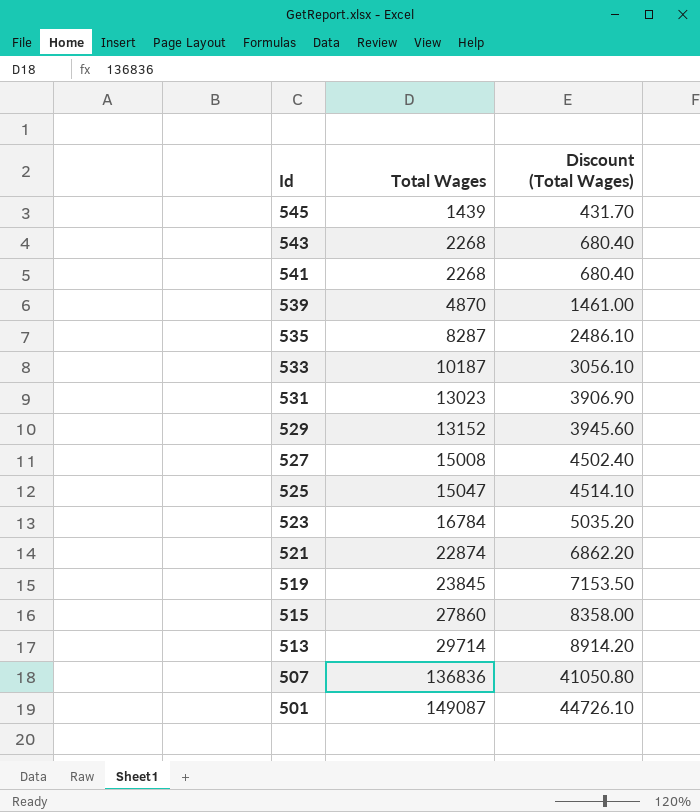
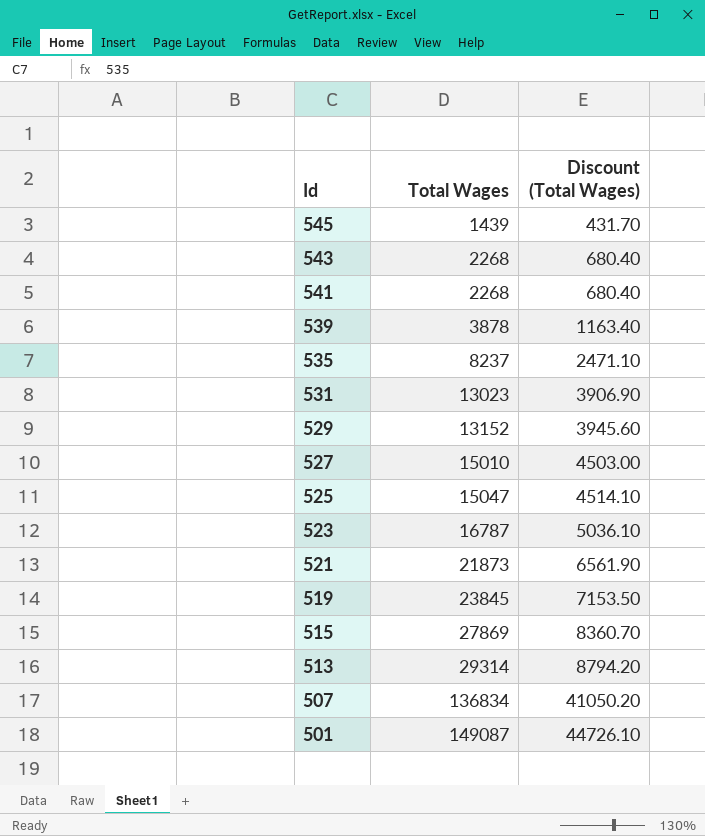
row 533: 10187 | 3056.10 -> none
539 | Total Wages: 4870 -> 3878
539 | Discount (Total Wages): 1461.00 -> 1163.40
535 | Total Wages: 8287 -> 8237
535 | Discount (Total Wages): 2486.10 -> 2471.10
527 | Total Wages: 15008 -> 15010
527 | Discount (Total Wages): 4502.40 -> 4503.00
523 | Total Wages: 16784 -> 16787
523 | Discount (Total Wages): 5035.20 -> 5036.10
521 | Total Wages: 22874 -> 21873
521 | Discount (Total Wages): 6862.20 -> 6561.90
515 | Total Wages: 27860 -> 27869
515 | Discount (Total Wages): 8358.00 -> 8360.70
513 | Total Wages: 29714 -> 29314
513 | Discount (Total Wages): 8914.20 -> 8794.20
507 | Total Wages: 136836 -> 136834
507 | Discount (Total Wages): 41050.80 -> 41050.20

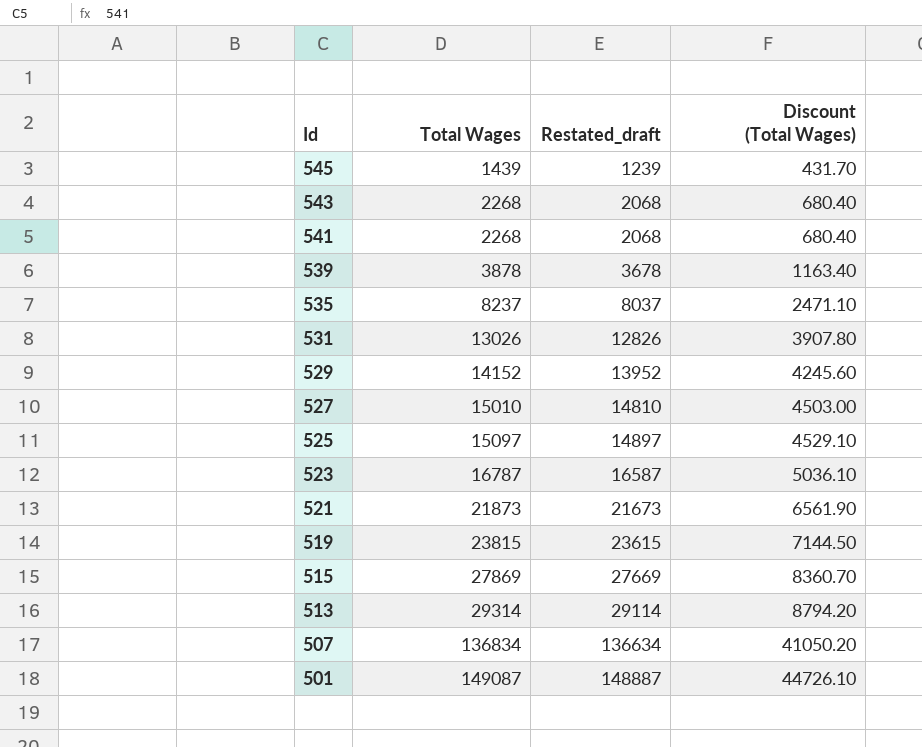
column Restated_draft | formula: none -> [Total Wages] - 200
531 | Total Wages: 13023 -> 13026
531 | Discount (Total Wages): 3906.90 -> 3907.80
529 | Total Wages: 13152 -> 14152
529 | Discount (Total Wages): 3945.60 -> 4245.60
525 | Total Wages: 15047 -> 15097
525 | Discount (Total Wages): 4514.10 -> 4529.10
519 | Total Wages: 23845 -> 23815
519 | Discount (Total Wages): 7153.50 -> 7144.50

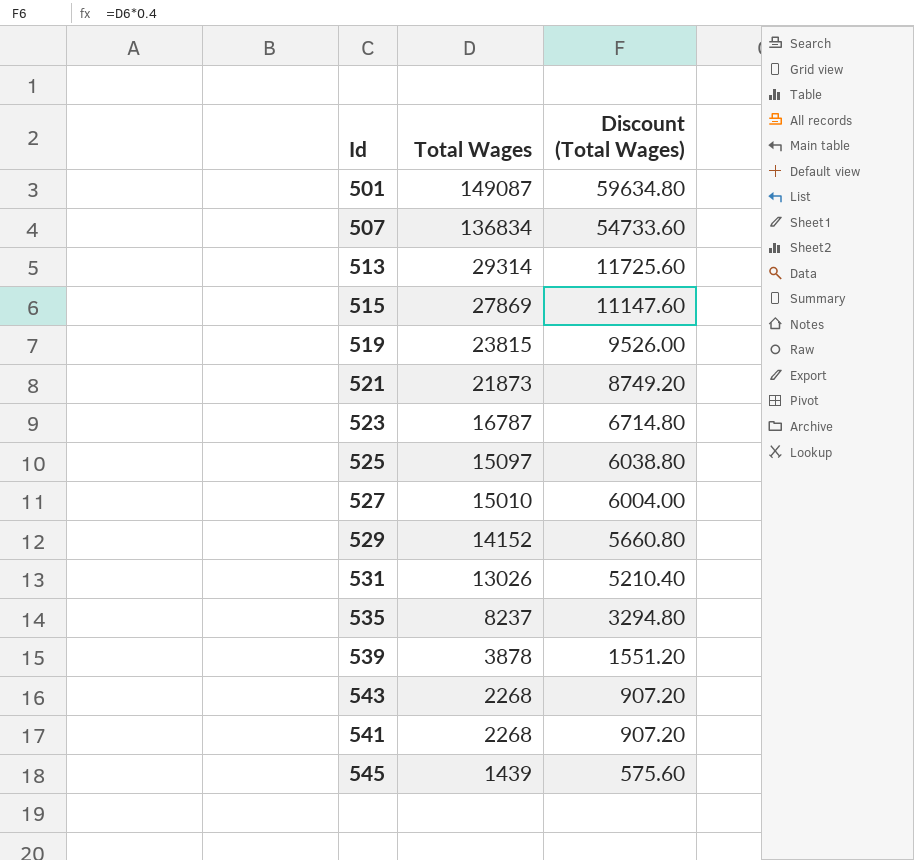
row order: Id descending -> Total Wages descending
column Restated_draft | formula: [Total Wages] - 200 -> none
column Discount (Total Wages) | formula: [Total Wages] * 0.3 -> [Total Wages] * 0.4

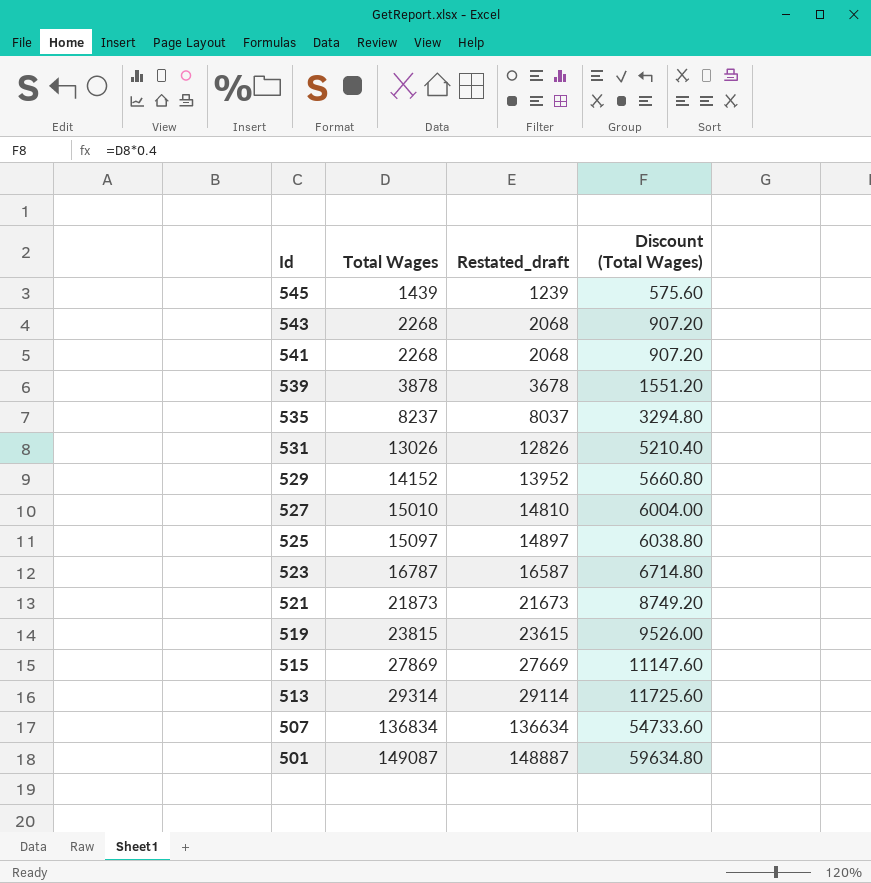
row order: Total Wages descending -> Id descending
column Restated_draft | formula: none -> [Total Wages] - 200

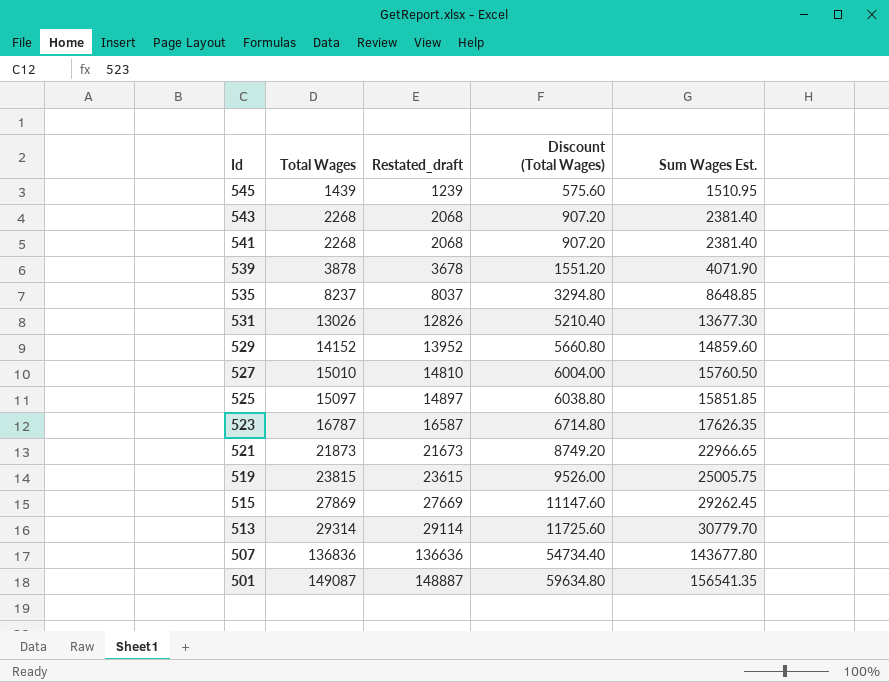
column Sum Wages Est. | formula: none -> [Total Wages] * 1.05
507 | Total Wages: 136834 -> 136836
507 | Restated_draft: 136634 -> 136636
507 | Discount (Total Wages): 54733.60 -> 54734.40

